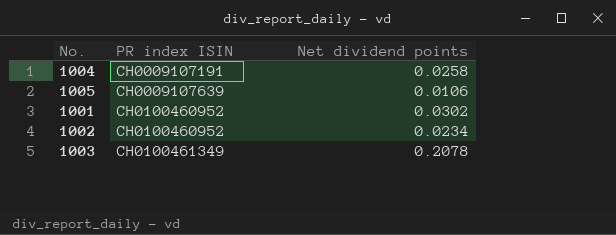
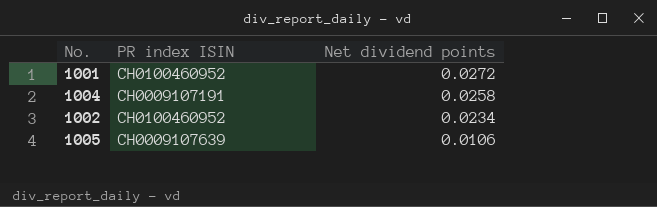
row order: PR index ISIN ascending -> Net dividend points descending
row 1003: CH0100461349 | 0.2078 -> none
1001 | Net dividend points: 0.0302 -> 0.0272

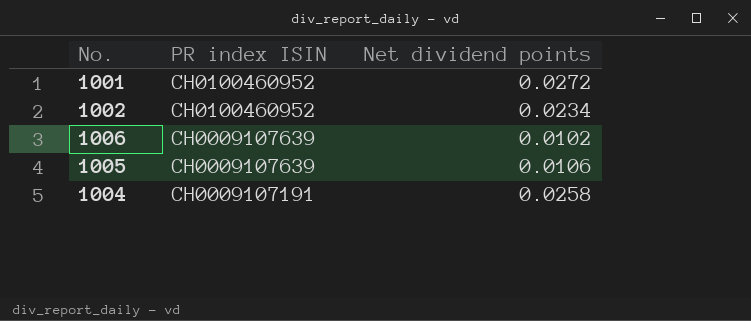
row order: Net dividend points descending -> PR index ISIN descending
row 1006: none -> CH0009107639 | 0.0102

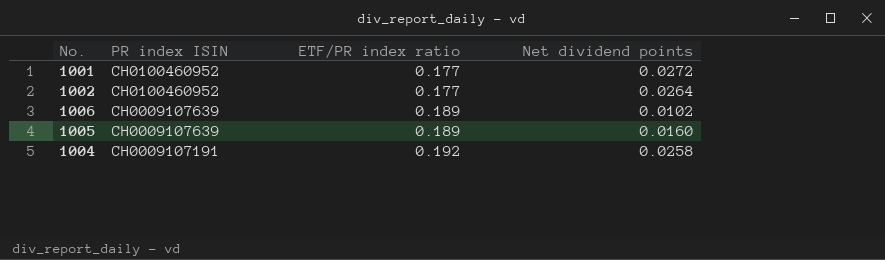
column ETF/PR index ratio | position: none -> 3
1002 | Net dividend points: 0.0234 -> 0.0264
1005 | Net dividend points: 0.0106 -> 0.0160

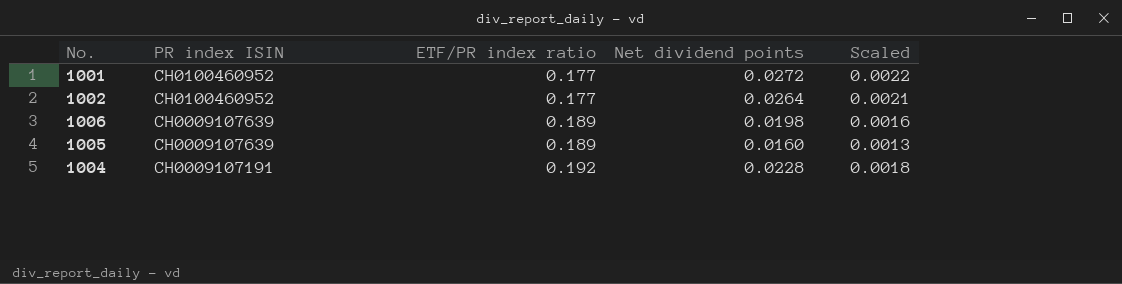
column Scaled | formula: none -> [Net dividend points] * 0.08
1006 | Net dividend points: 0.0102 -> 0.0198
1004 | Net dividend points: 0.0258 -> 0.0228

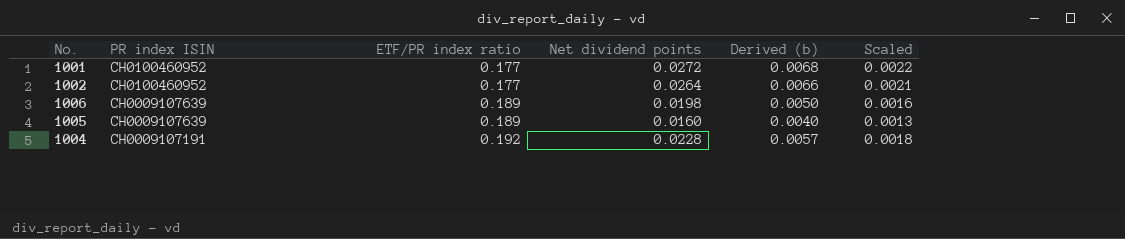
column Derived (b) | formula: none -> [Net dividend points] * 0.25

